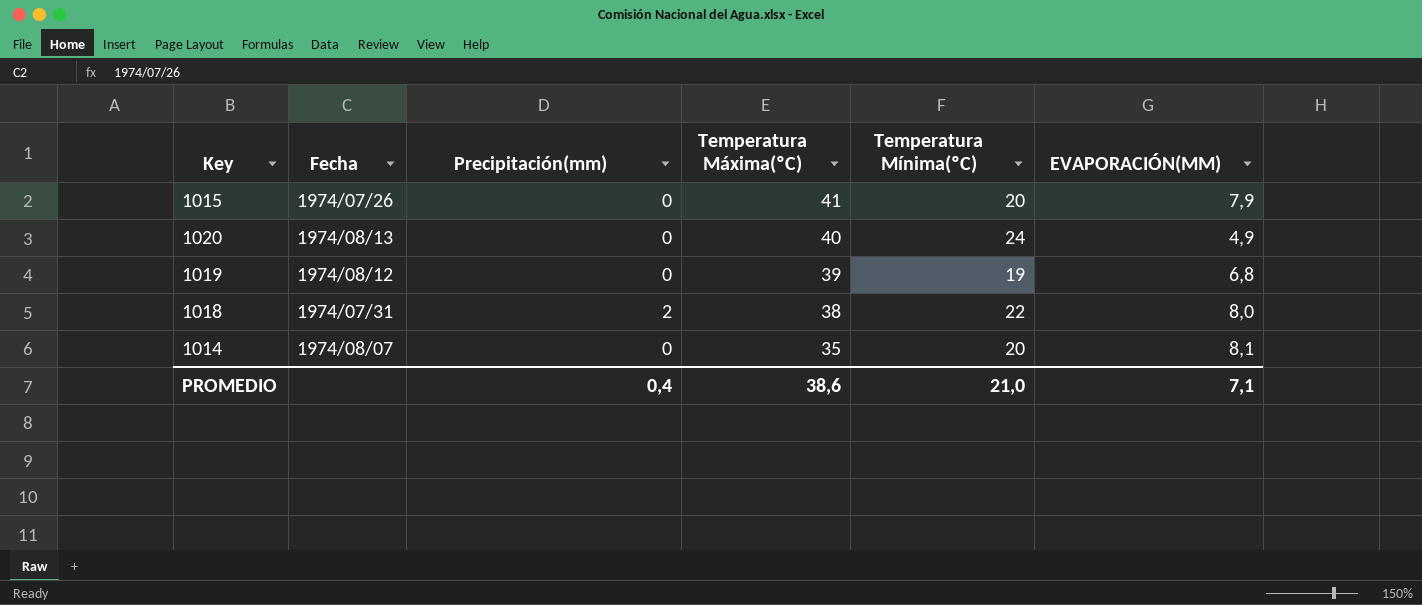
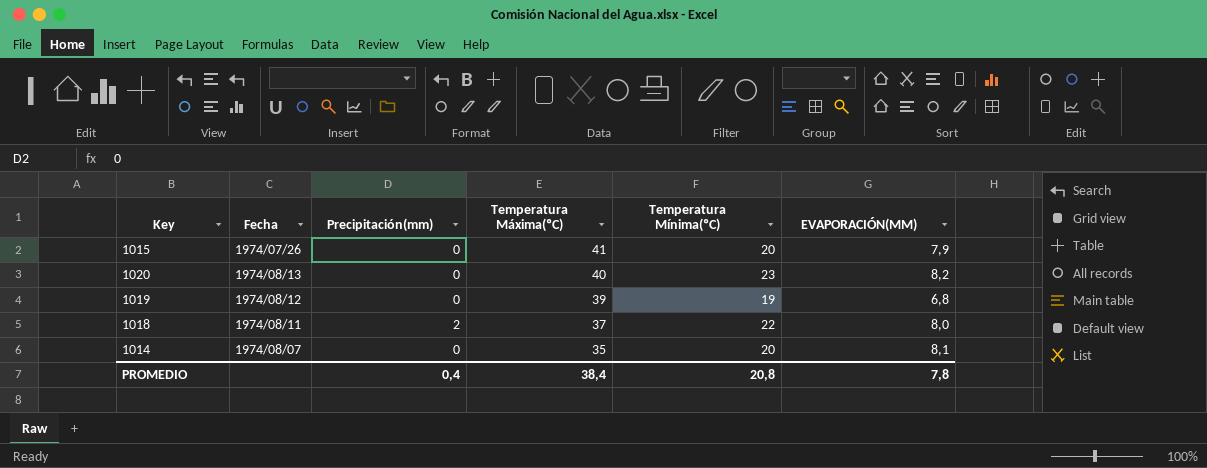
1020 | Temperatura Mínima(ºC): 24 -> 23
1020 | EVAPORACIÓN(MM): 4,9 -> 8,2
1018 | Fecha: 1974/07/31 -> 1974/08/11
1018 | Temperatura Máxima(ºC): 38 -> 37
PROMEDIO | Temperatura Máxima(ºC): 38,6 -> 38,4
PROMEDIO | Temperatura Mínima(ºC): 21,0 -> 20,8
PROMEDIO | EVAPORACIÓN(MM): 7,1 -> 7,8

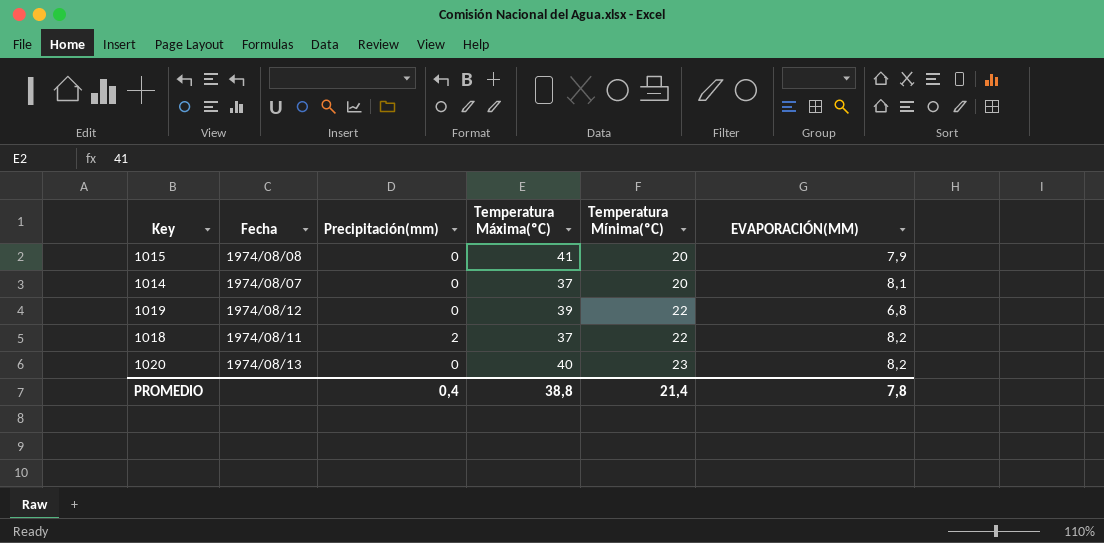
row order: Temperatura Máxima(ºC) descending -> Temperatura Mínima(ºC) ascending
1015 | Fecha: 1974/07/26 -> 1974/08/08
1014 | Temperatura Máxima(ºC): 35 -> 37
1019 | Temperatura Mínima(ºC): 19 -> 22
1018 | EVAPORACIÓN(MM): 8,0 -> 8,2
PROMEDIO | Temperatura Máxima(ºC): 38,4 -> 38,8
PROMEDIO | Temperatura Mínima(ºC): 20,8 -> 21,4

